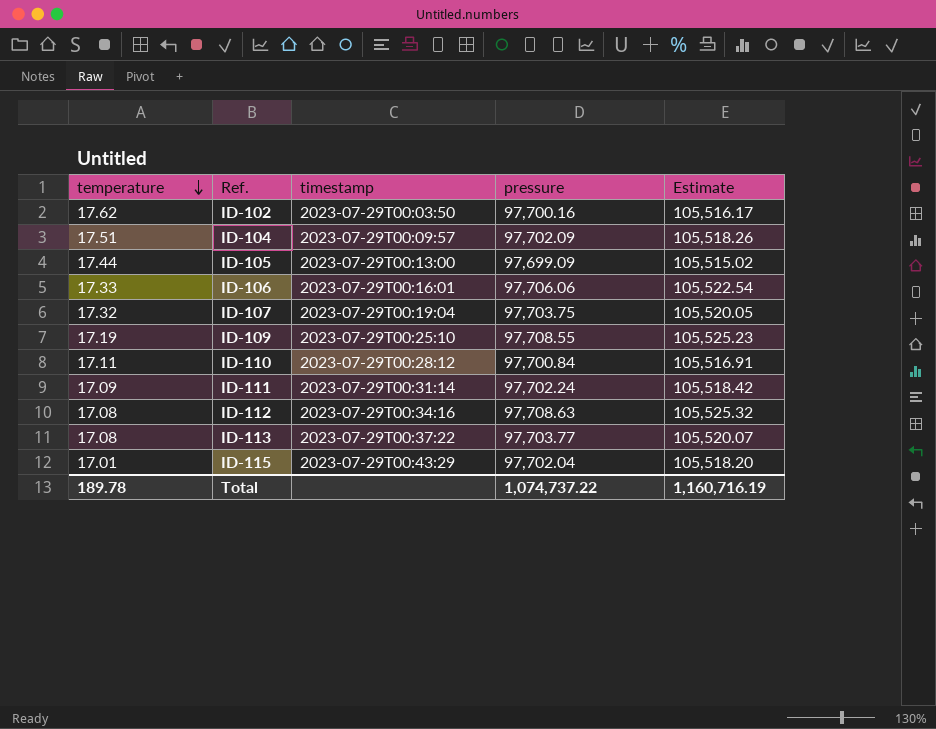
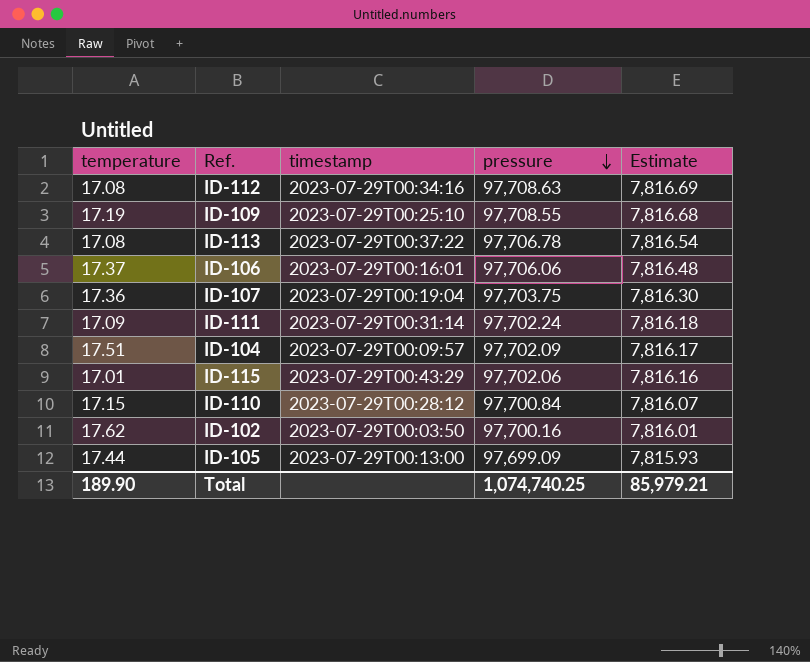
row order: temperature descending -> pressure descending
column Estimate | formula: [pressure] * 1.08 -> [pressure] * 0.08
ID-113 | pressure: 97,703.77 -> 97,706.78
ID-106 | temperature: 17.33 -> 17.37
ID-107 | temperature: 17.32 -> 17.36
ID-115 | pressure: 97,702.04 -> 97,702.06
ID-110 | temperature: 17.11 -> 17.15
Total | temperature: 189.78 -> 189.90
Total | pressure: 1,074,737.22 -> 1,074,740.25
Total | Estimate: 1,160,716.19 -> 85,979.21

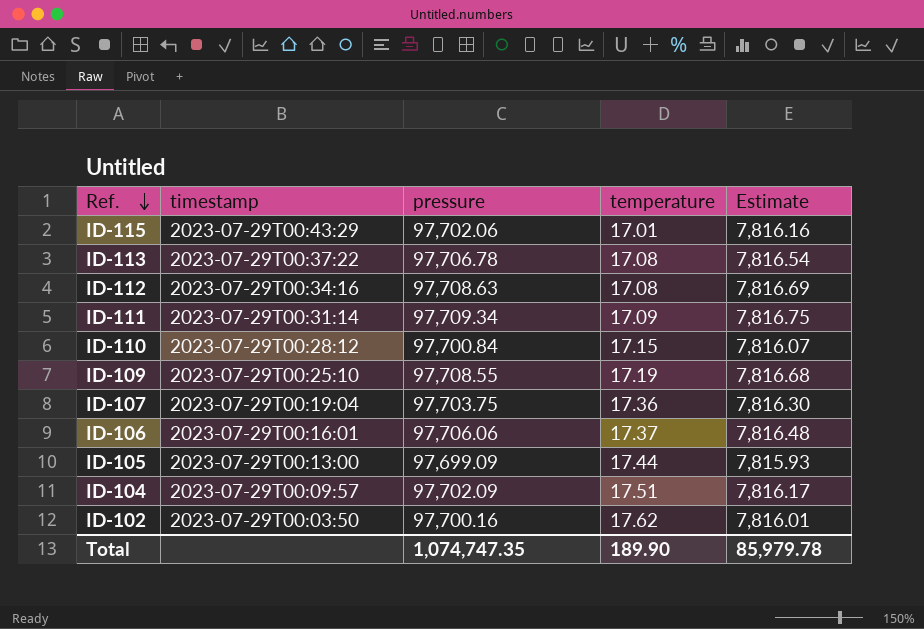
row order: pressure descending -> Ref. descending
column temperature | position: 1 -> 4
ID-111 | pressure: 97,702.24 -> 97,709.34
ID-111 | Estimate: 7,816.18 -> 7,816.75
Total | pressure: 1,074,740.25 -> 1,074,747.35
Total | Estimate: 85,979.21 -> 85,979.78

